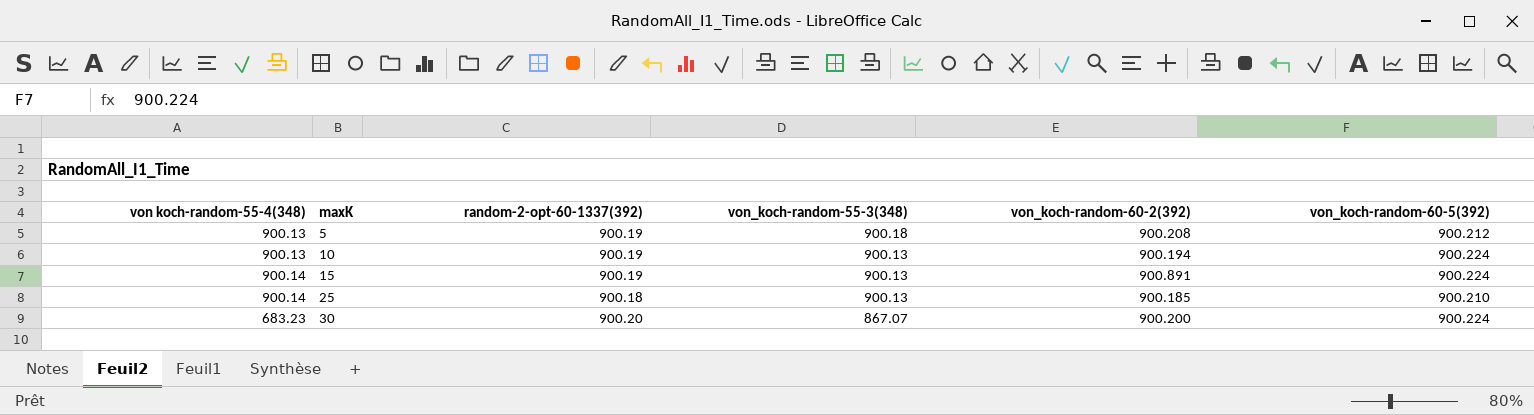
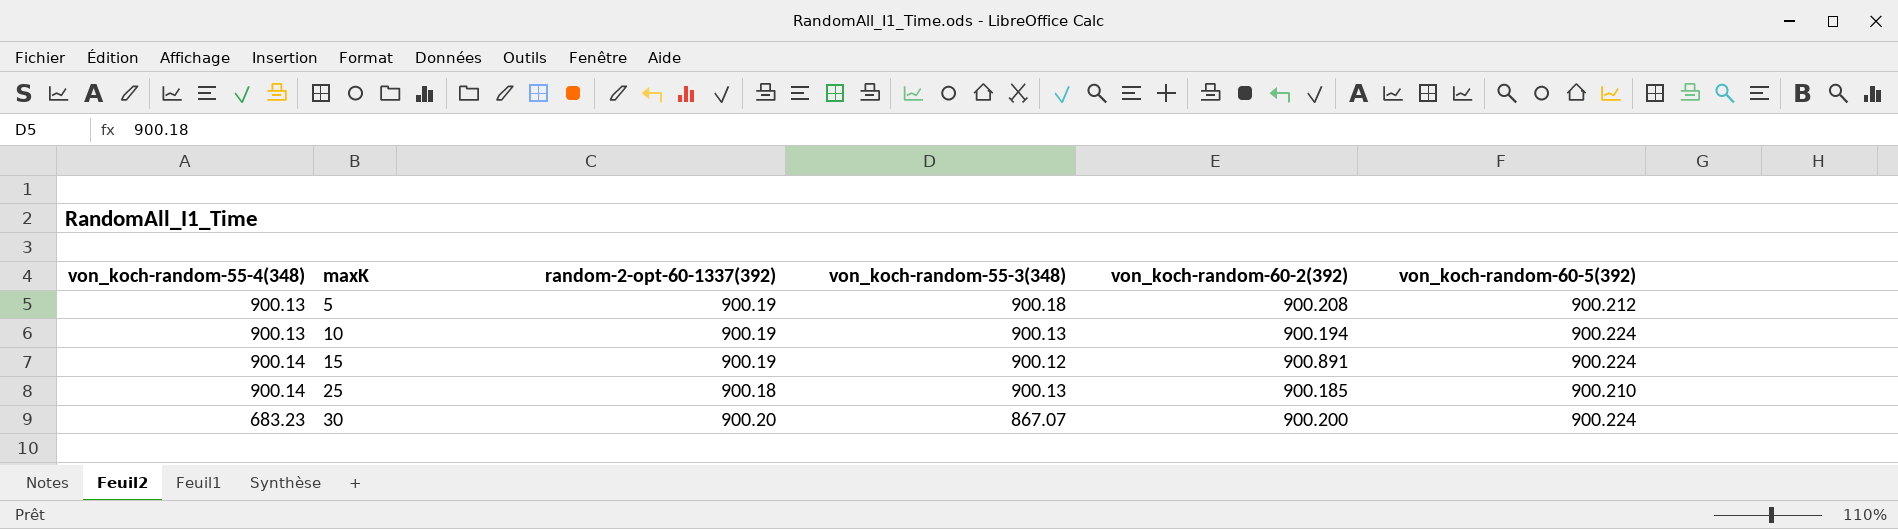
column name: von koch-random-55-4(348) -> von_koch-random-55-4(348)
15 | von_koch-random-55-3(348): 900.13 -> 900.12

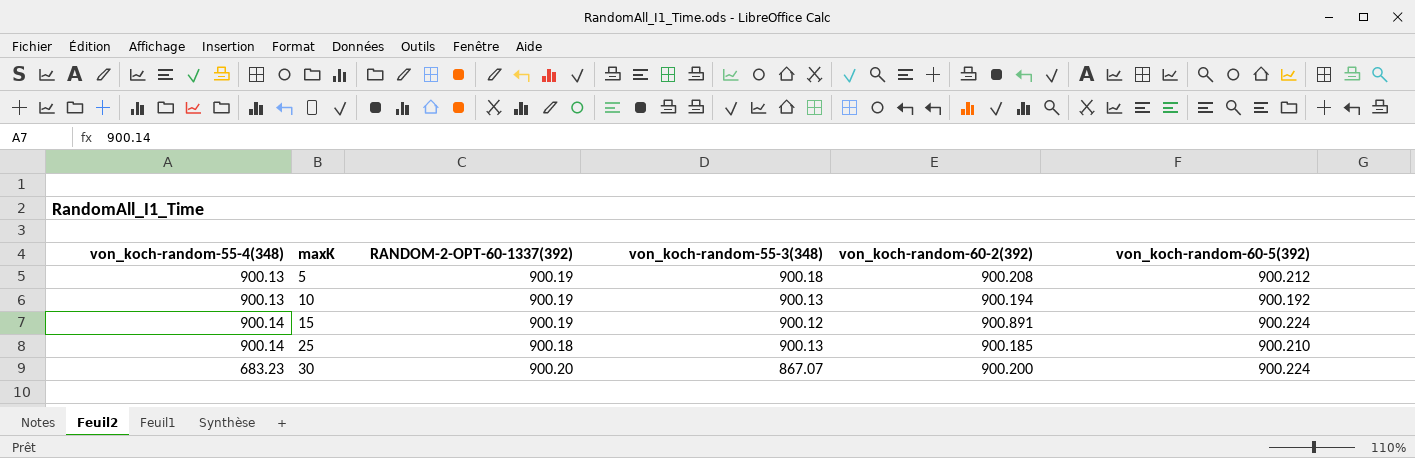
column name: random-2-opt-60-1337(392) -> RANDOM-2-OPT-60-1337(392)
10 | von_koch-random-60-5(392): 900.224 -> 900.192

